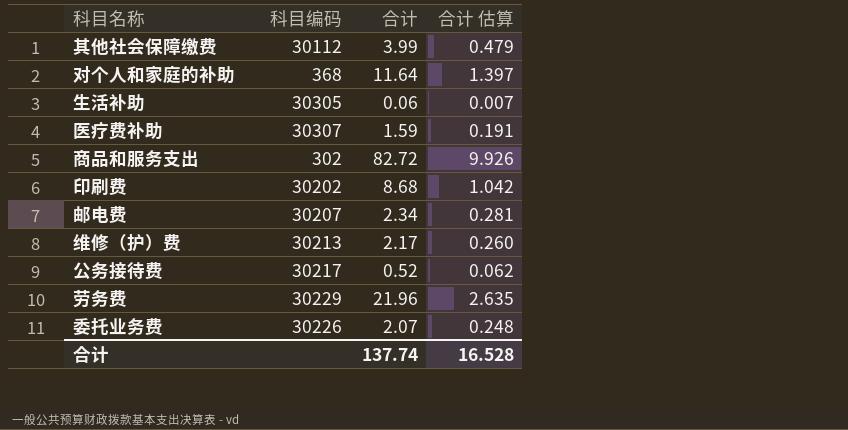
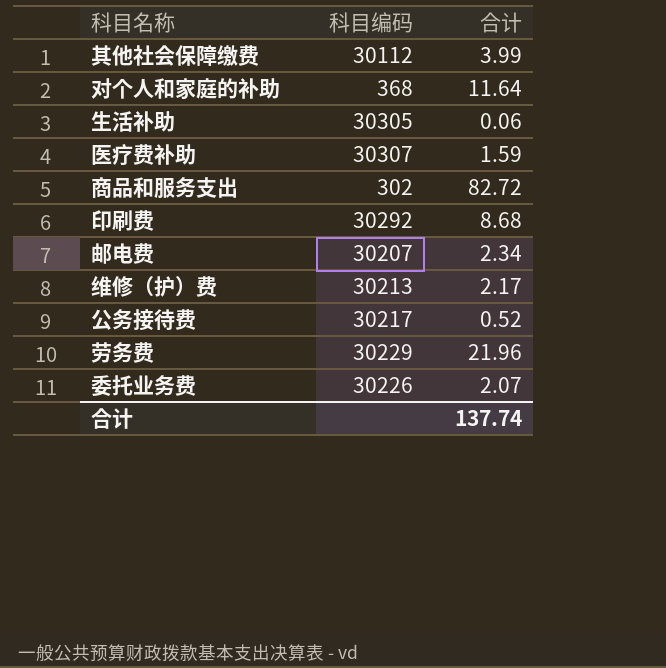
column 合计 估算 | formula: [合计] * 0.12 -> none
印刷费 | 科目编码: 30202 -> 30292

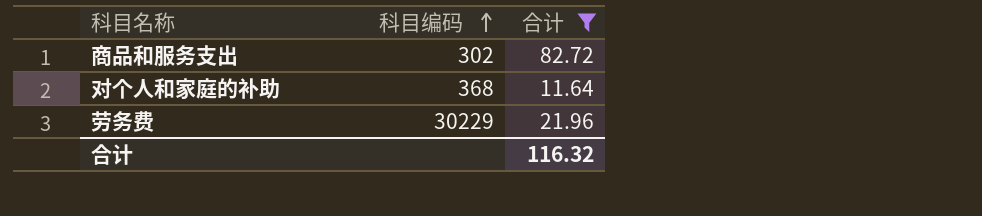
filter: none -> 合计 >= 11.64
row order: none -> 科目编码 ascending
合计 | 合计: 137.74 -> 116.32

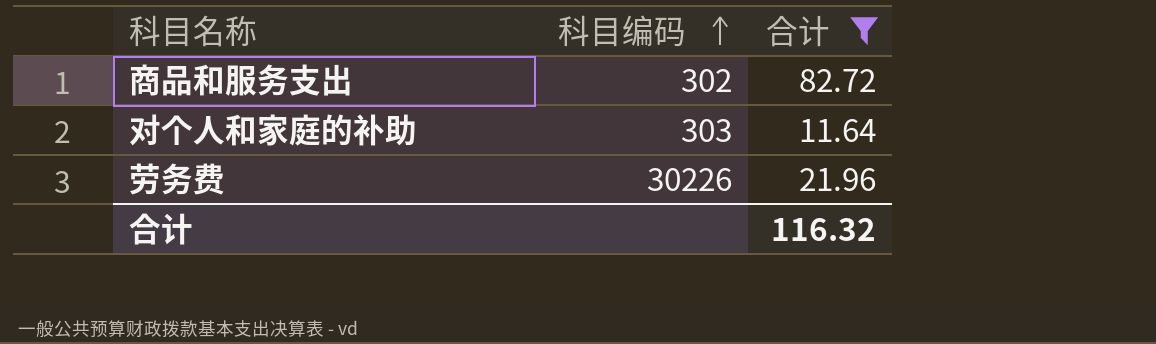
对个人和家庭的补助 | 科目编码: 368 -> 303
劳务费 | 科目编码: 30229 -> 30226

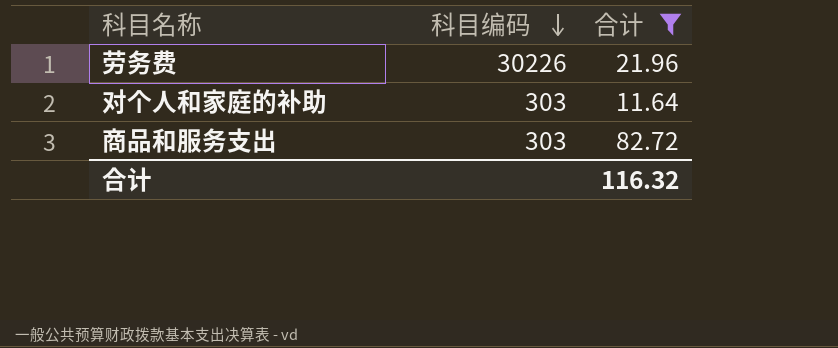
row order: 科目编码 ascending -> 科目编码 descending
商品和服务支出 | 科目编码: 302 -> 303

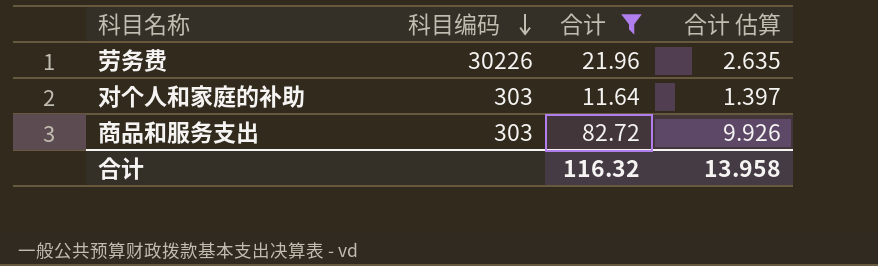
column 合计 估算 | formula: none -> [合计] * 0.12

